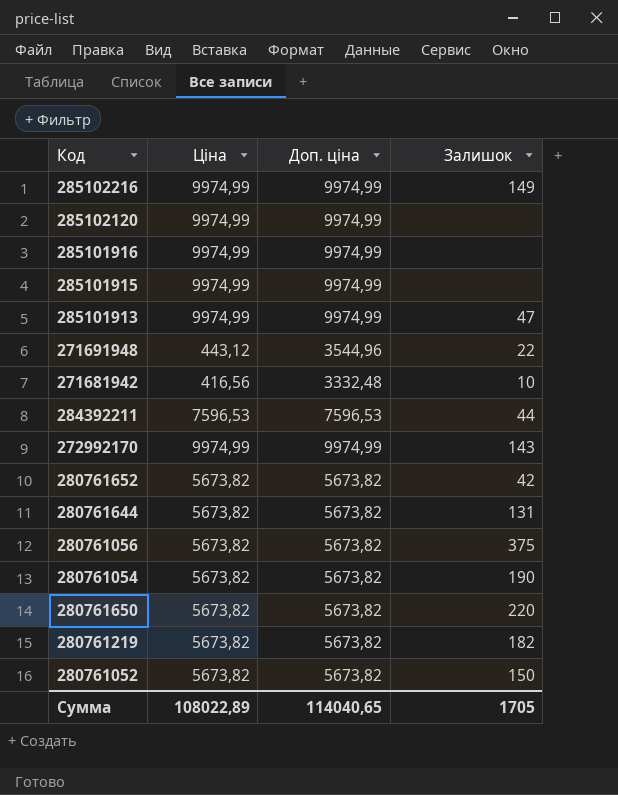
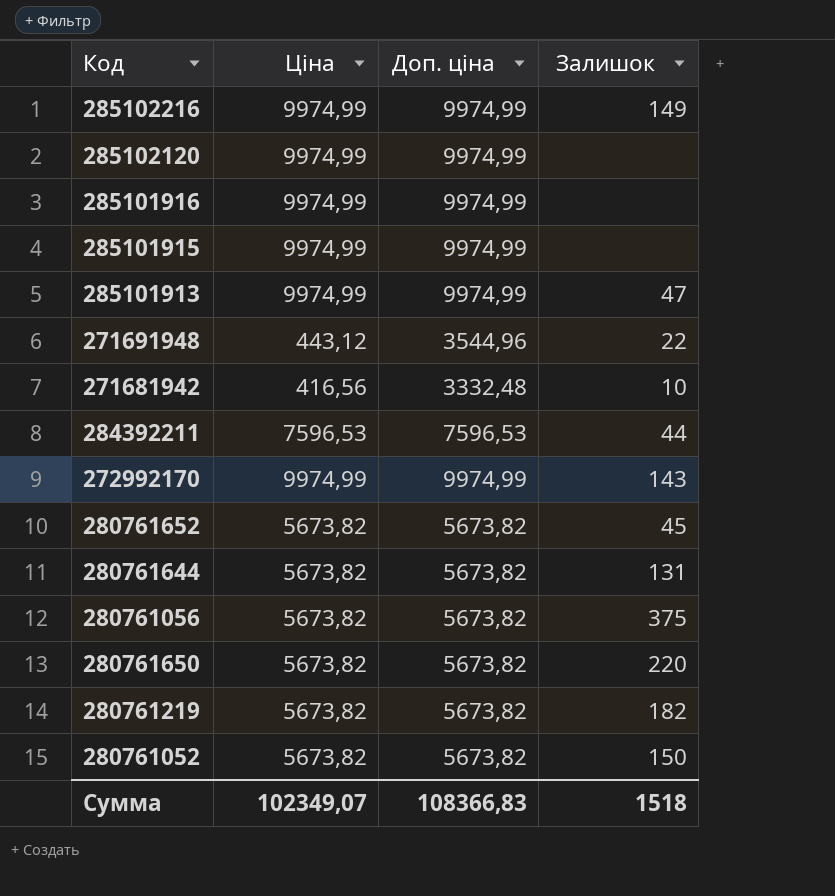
row 280761054: 5673,82 | 5673,82 | 190 -> none
280761652 | Залишок: 42 -> 45
Сумма | Ціна: 108022,89 -> 102349,07
Сумма | Доп. ціна: 114040,65 -> 108366,83
Сумма | Залишок: 1705 -> 1518

